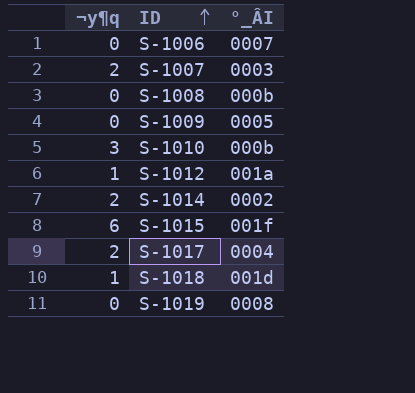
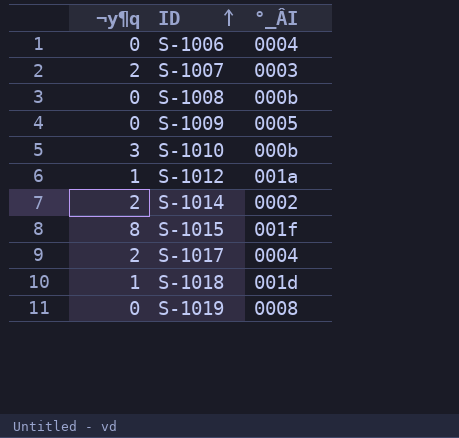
S-1006 | °_ÂI: 0007 -> 0004
S-1015 | ¬y¶q: 6 -> 8

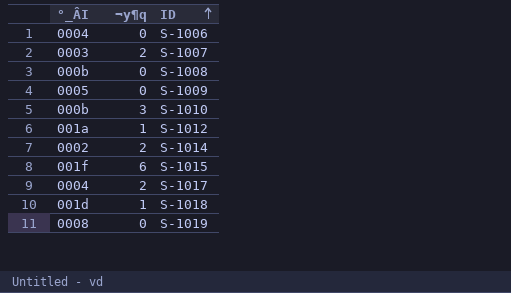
column °_ÂI | position: 3 -> 1
S-1015 | ¬y¶q: 8 -> 6

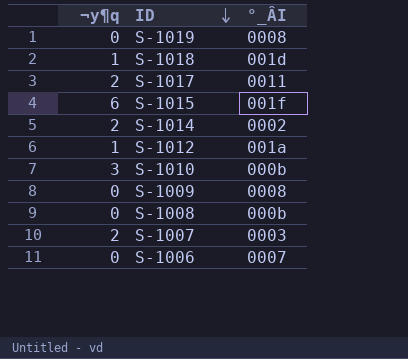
row order: ID ascending -> ID descending
column °_ÂI | position: 1 -> 3
S-1017 | °_ÂI: 0004 -> 0011
S-1009 | °_ÂI: 0005 -> 0008
S-1006 | °_ÂI: 0004 -> 0007

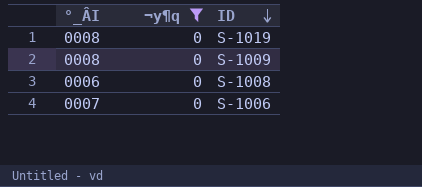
filter: none -> ¬y¶q = 0
column °_ÂI | position: 3 -> 1
S-1008 | °_ÂI: 000b -> 0006

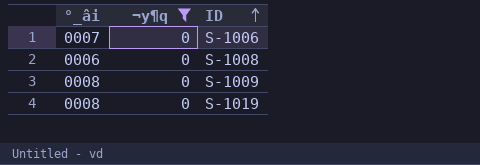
row order: ID descending -> ID ascending
column name: °_ÂI -> °_âi

